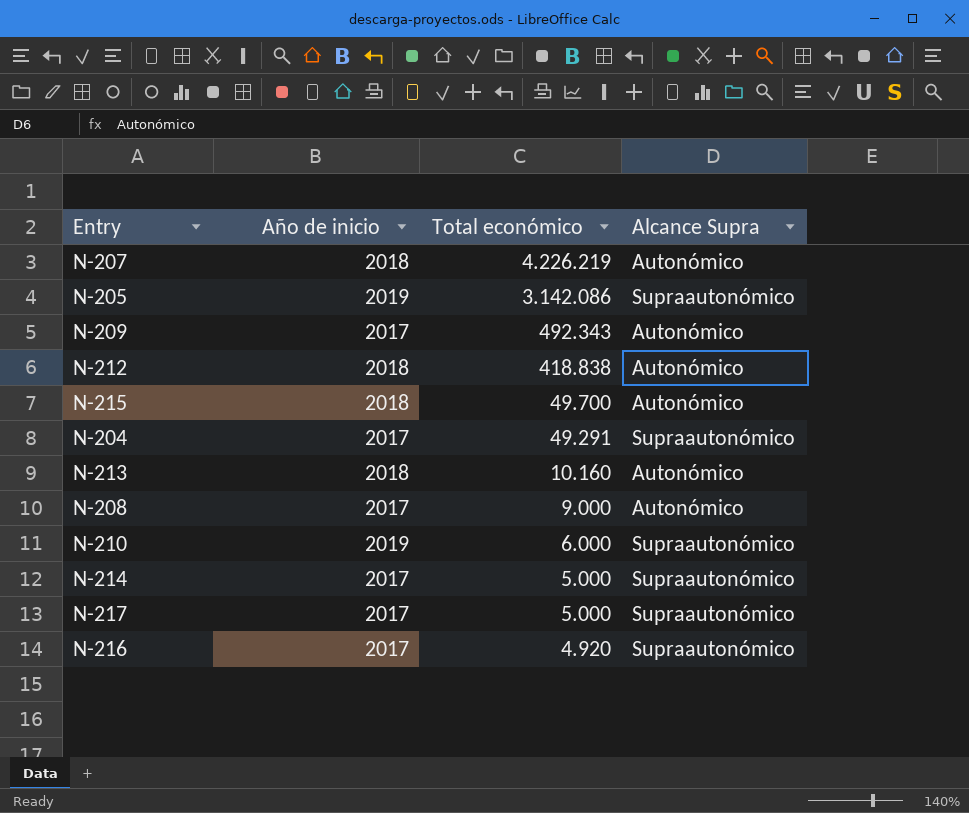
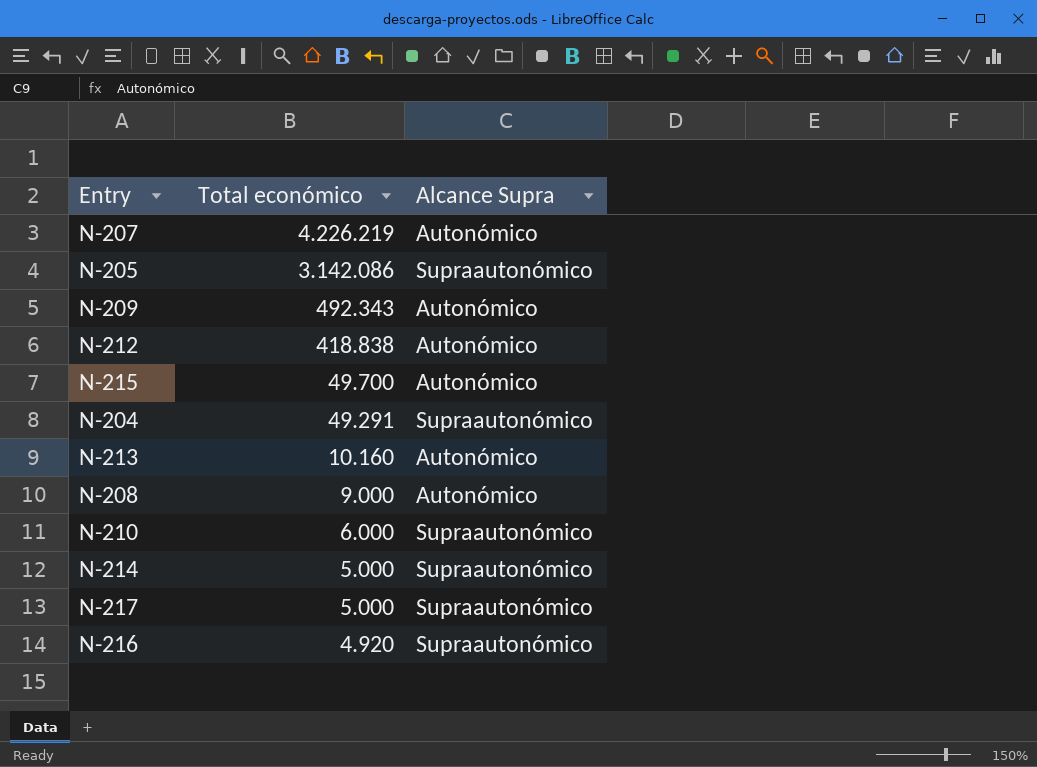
column Año de inicio | position: 2 -> none

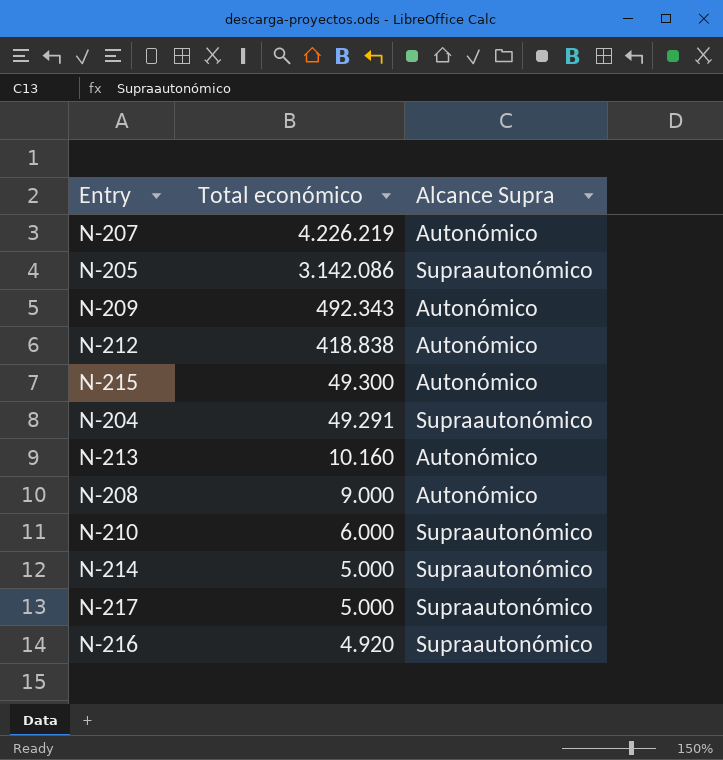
N-215 | Total económico: 49.700 -> 49.300

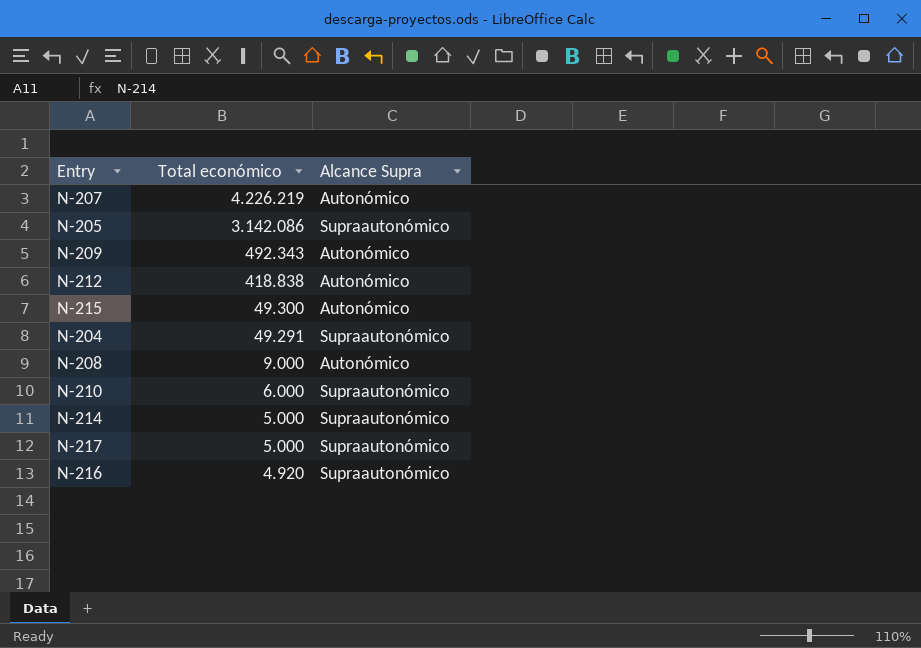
row N-213: 10.160 | Autonómico -> none

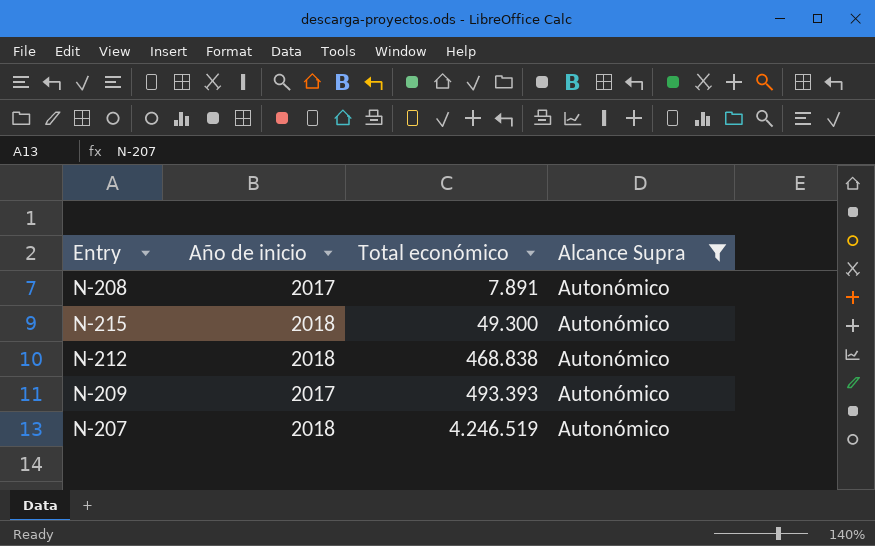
filter: none -> Alcance Supra = Autonómico
row order: Total económico descending -> Total económico ascending
column Año de inicio | position: none -> 2
N-208 | Total económico: 9.000 -> 7.891
N-212 | Total económico: 418.838 -> 468.838
N-209 | Total económico: 492.343 -> 493.393
N-207 | Total económico: 4.226.219 -> 4.246.519

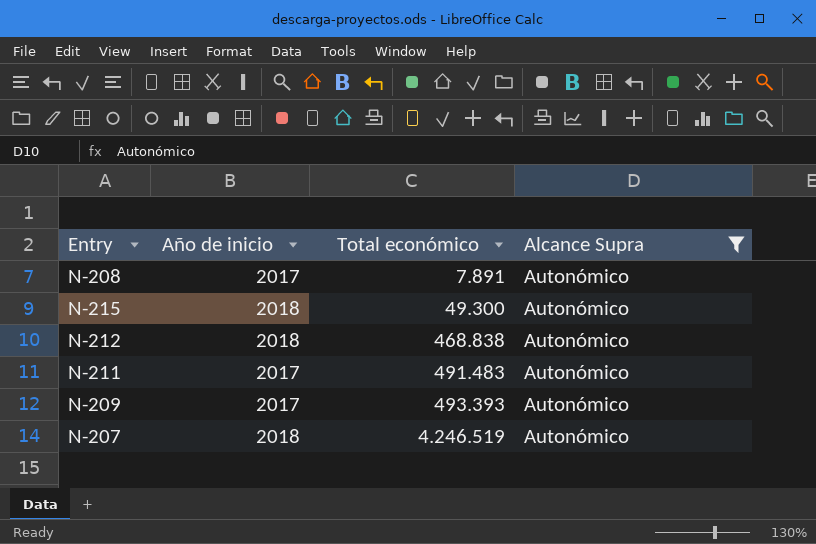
row N-211: none -> 2017 | 491.483 | Autonómico

